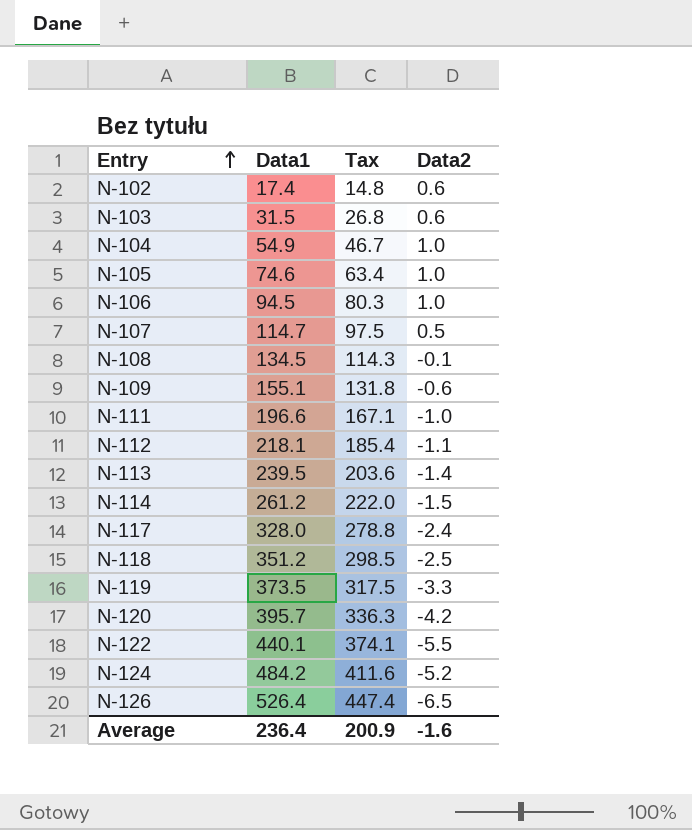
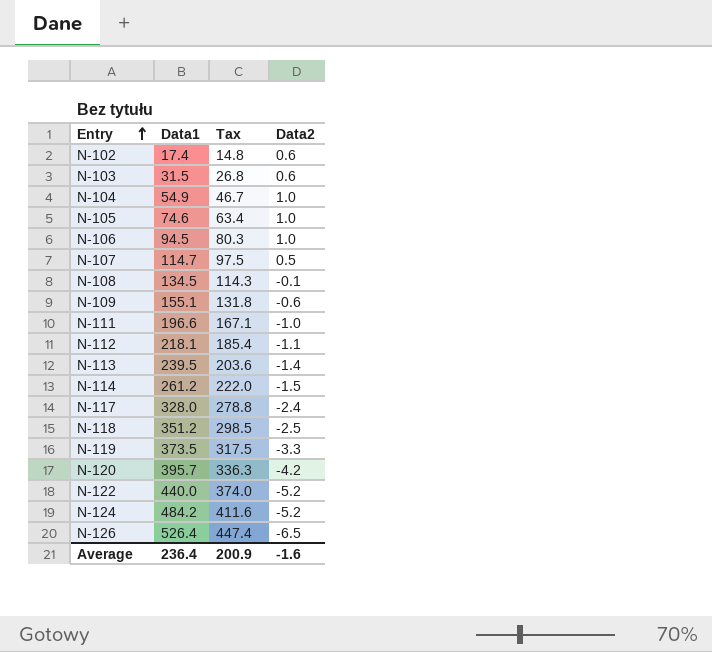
N-122 | Data1: 440.1 -> 440.0
N-122 | Tax: 374.1 -> 374.0
N-122 | Data2: -5.5 -> -5.2

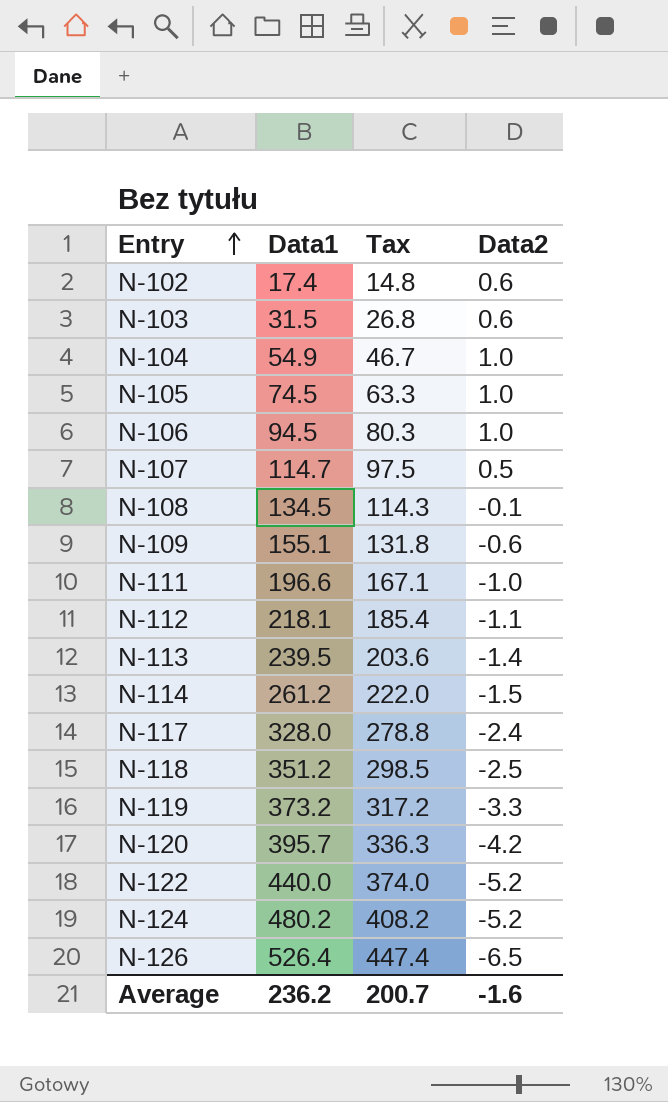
N-105 | Data1: 74.6 -> 74.5
N-105 | Tax: 63.4 -> 63.3
N-119 | Data1: 373.5 -> 373.2
N-119 | Tax: 317.5 -> 317.2
N-124 | Data1: 484.2 -> 480.2
N-124 | Tax: 411.6 -> 408.2
Average | Data1: 236.4 -> 236.2
Average | Tax: 200.9 -> 200.7

